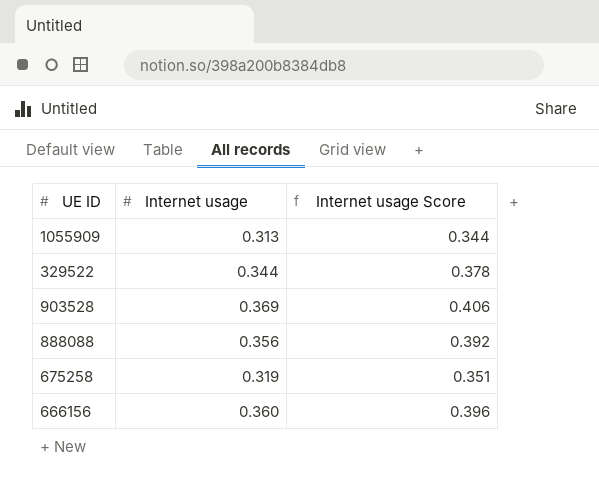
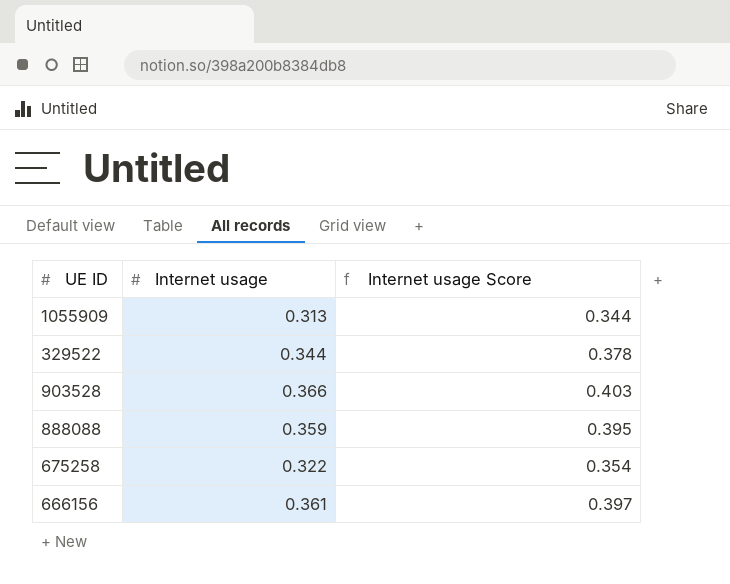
903528 | Internet usage: 0.369 -> 0.366
903528 | Internet usage Score: 0.406 -> 0.403
888088 | Internet usage: 0.356 -> 0.359
888088 | Internet usage Score: 0.392 -> 0.395
675258 | Internet usage: 0.319 -> 0.322
675258 | Internet usage Score: 0.351 -> 0.354
666156 | Internet usage: 0.360 -> 0.361
666156 | Internet usage Score: 0.396 -> 0.397

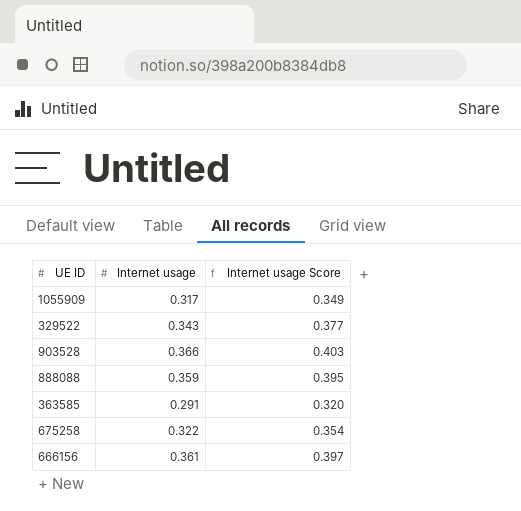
1055909 | Internet usage: 0.313 -> 0.317
1055909 | Internet usage Score: 0.344 -> 0.349
329522 | Internet usage: 0.344 -> 0.343
329522 | Internet usage Score: 0.378 -> 0.377
row 363585: none -> 0.291 | 0.320

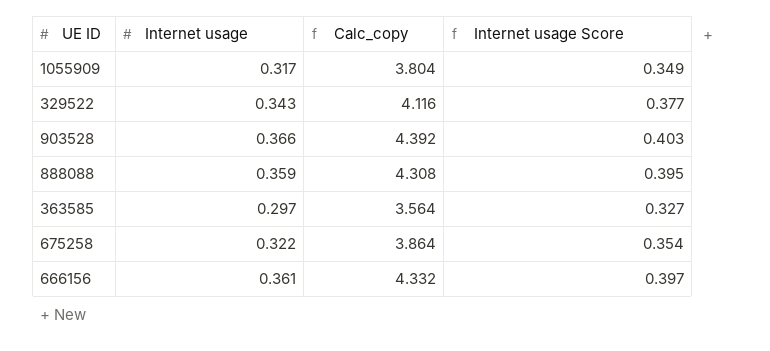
column Calc_copy | formula: none -> [Internet usage] * 12
363585 | Internet usage: 0.291 -> 0.297
363585 | Internet usage Score: 0.320 -> 0.327

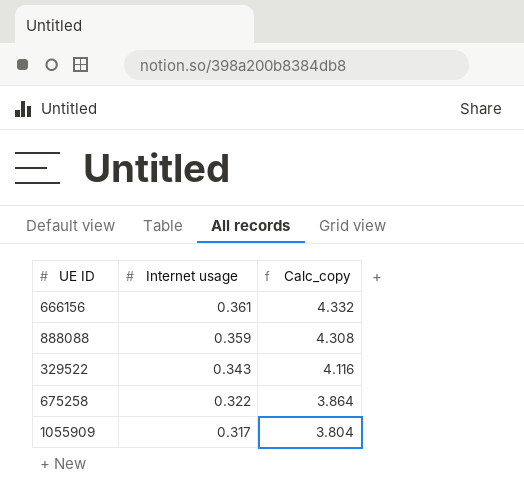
row order: none -> Internet usage descending
column Internet usage Score | formula: [Internet usage] * 1.1 -> none
row 903528: 0.366 | 4.392 | 0.403 -> none
row 363585: 0.297 | 3.564 | 0.327 -> none

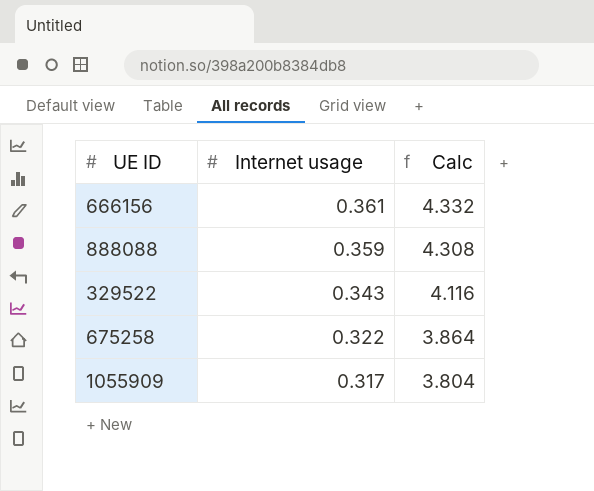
column name: Calc_copy -> Calc

